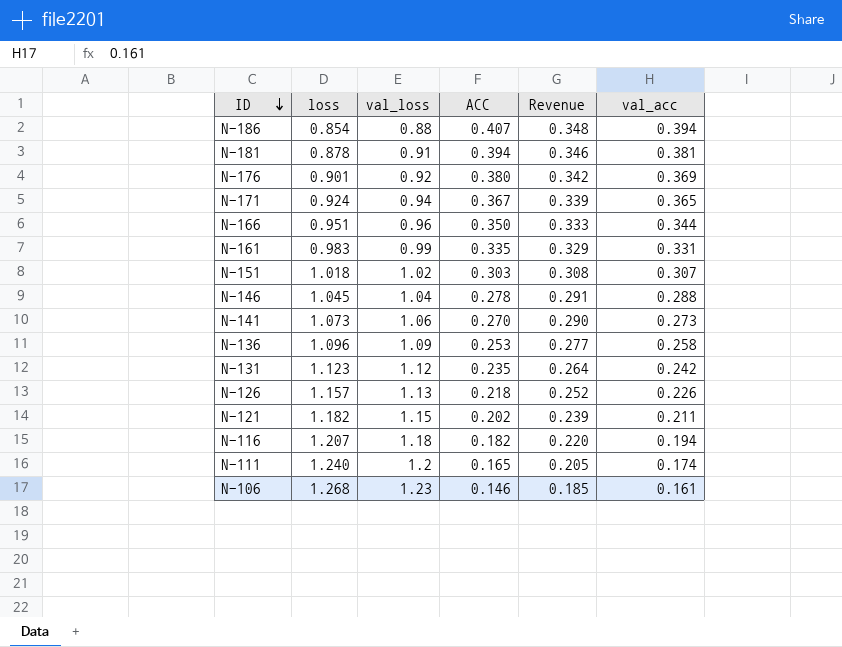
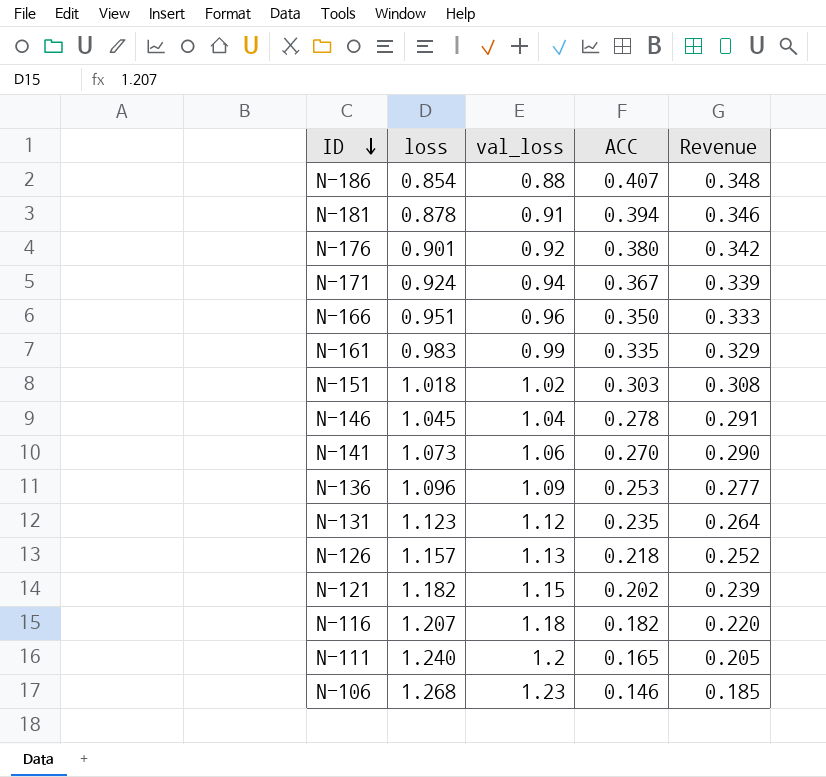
column val_acc | position: 6 -> none

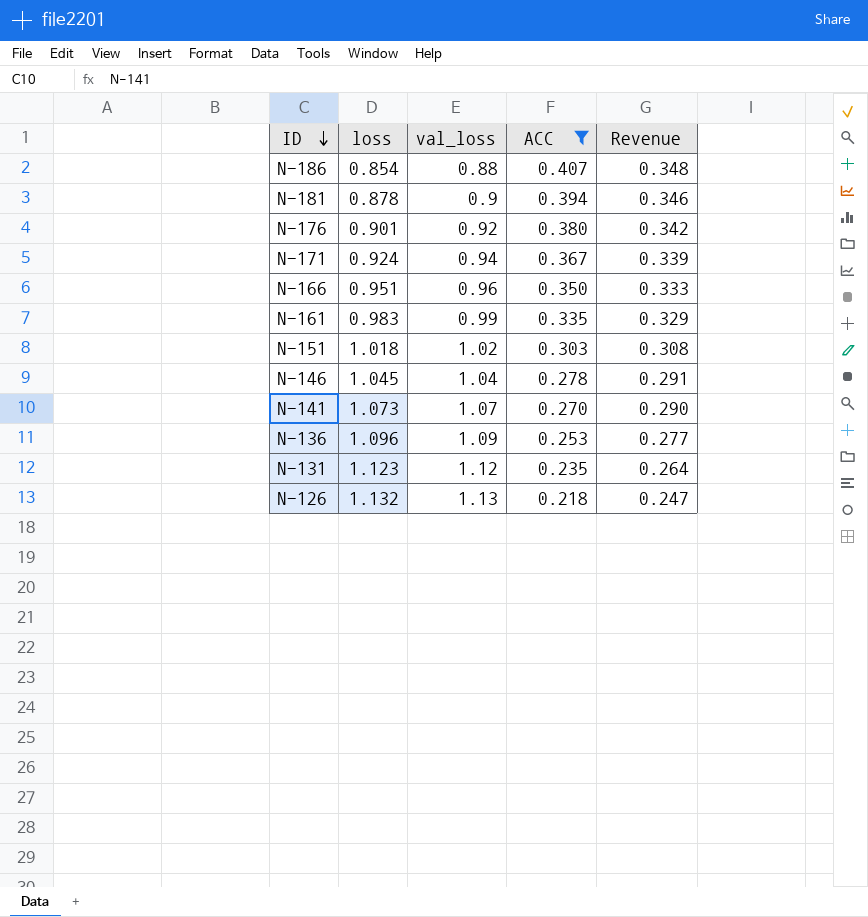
filter: none -> ACC >= 0.218
N-181 | val_loss: 0.91 -> 0.9
N-141 | val_loss: 1.06 -> 1.07
N-126 | loss: 1.157 -> 1.132
N-126 | Revenue: 0.252 -> 0.247

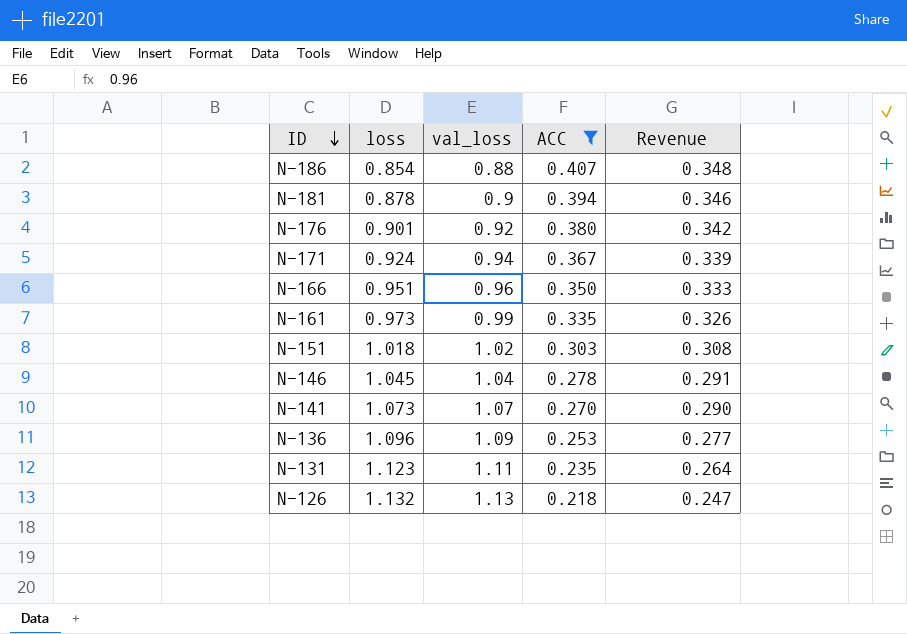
N-161 | loss: 0.983 -> 0.973
N-161 | Revenue: 0.329 -> 0.326
N-131 | val_loss: 1.12 -> 1.11

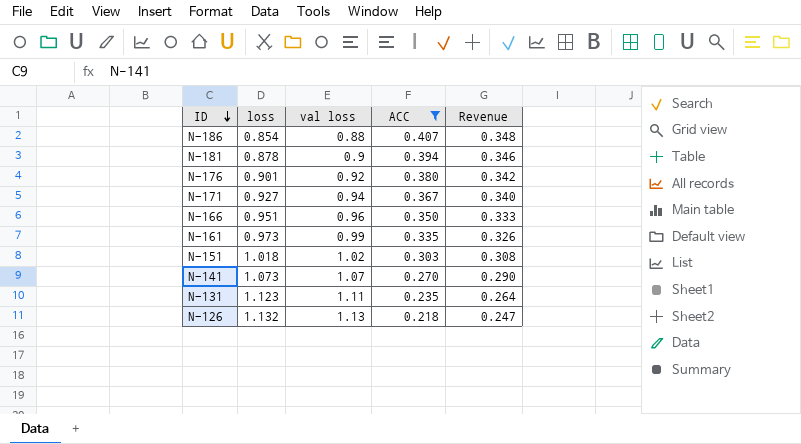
column name: val_loss -> val loss
row N-146: 1.045 | 1.04 | 0.278 | 0.291 -> none
row N-136: 1.096 | 1.09 | 0.253 | 0.277 -> none
N-171 | loss: 0.924 -> 0.927
N-171 | Revenue: 0.339 -> 0.340

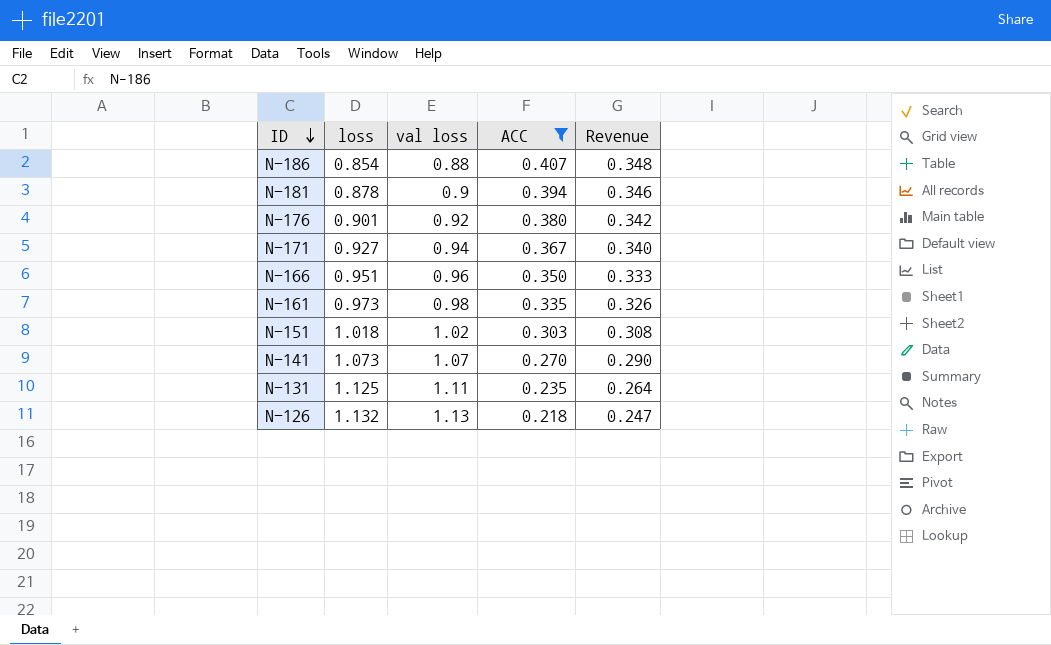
N-161 | val loss: 0.99 -> 0.98
N-131 | loss: 1.123 -> 1.125

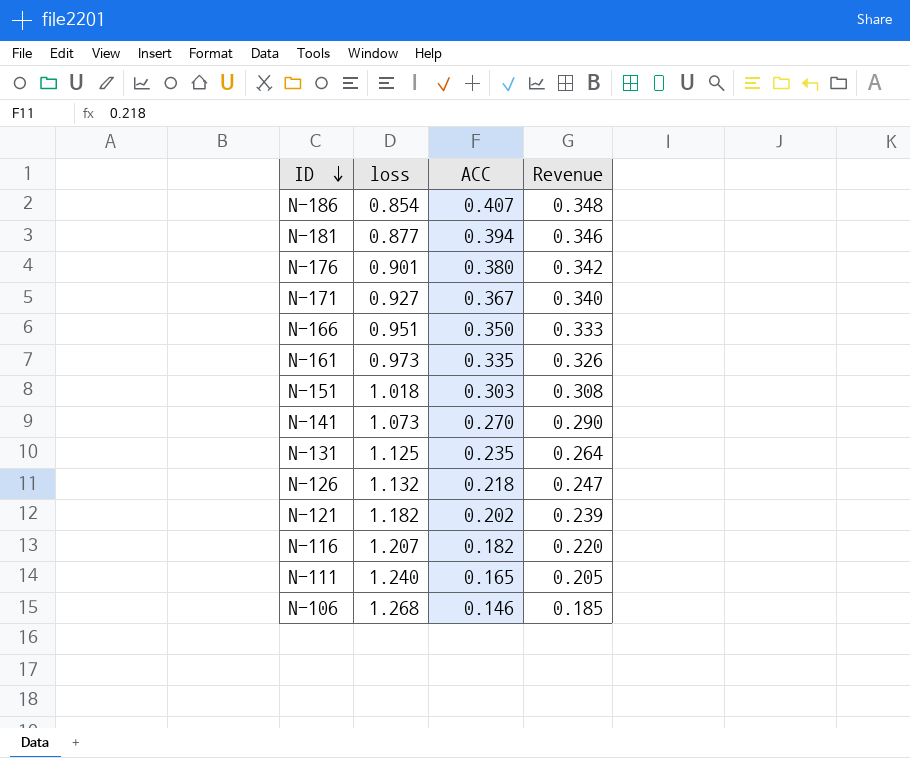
filter: ACC >= 0.218 -> none
column val loss | position: 3 -> none
N-181 | loss: 0.878 -> 0.877

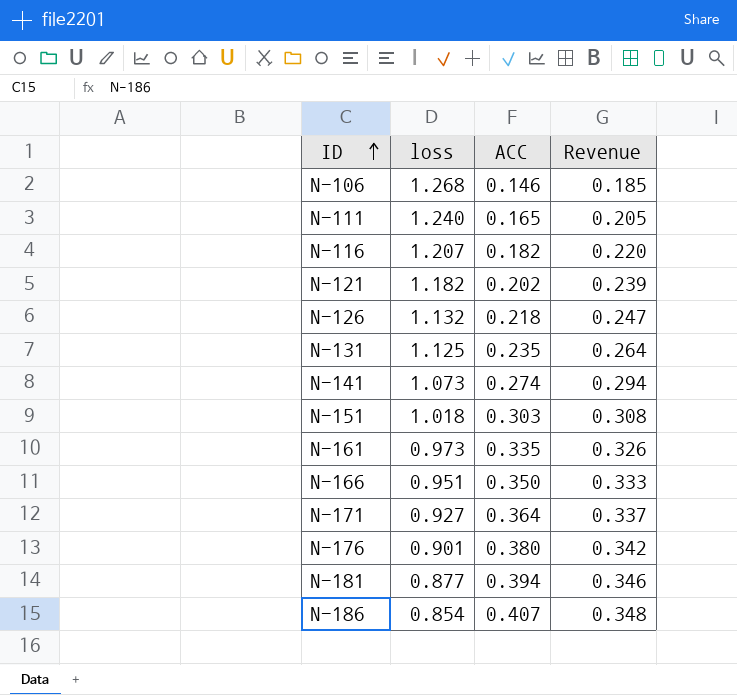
row order: ID descending -> ID ascending
N-141 | ACC: 0.270 -> 0.274
N-141 | Revenue: 0.290 -> 0.294
N-171 | ACC: 0.367 -> 0.364
N-171 | Revenue: 0.340 -> 0.337

